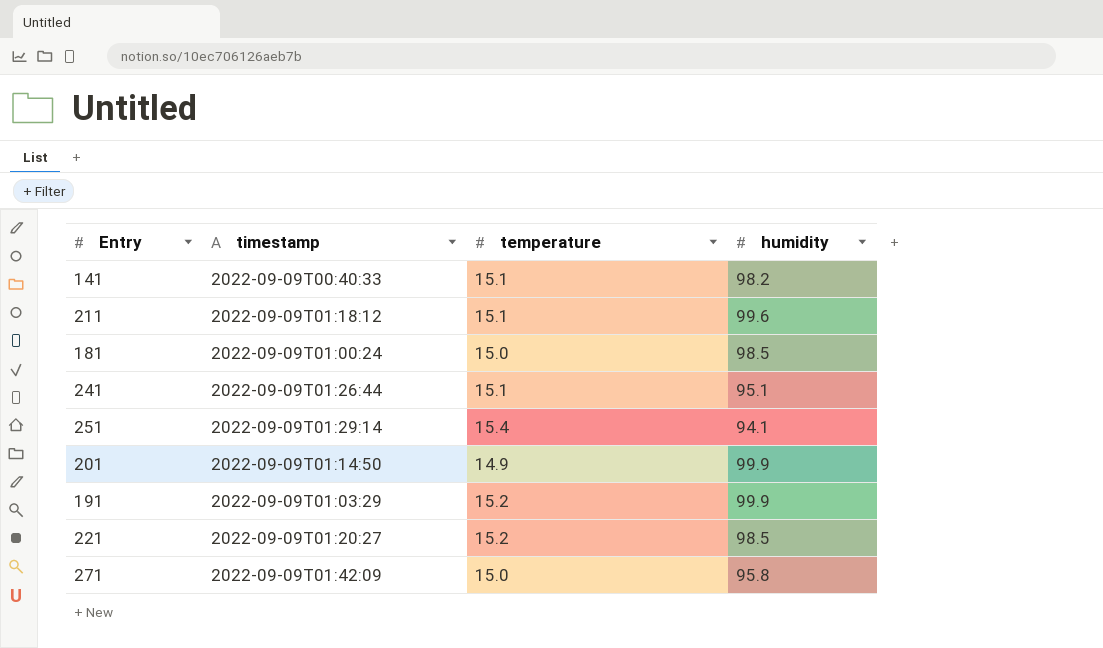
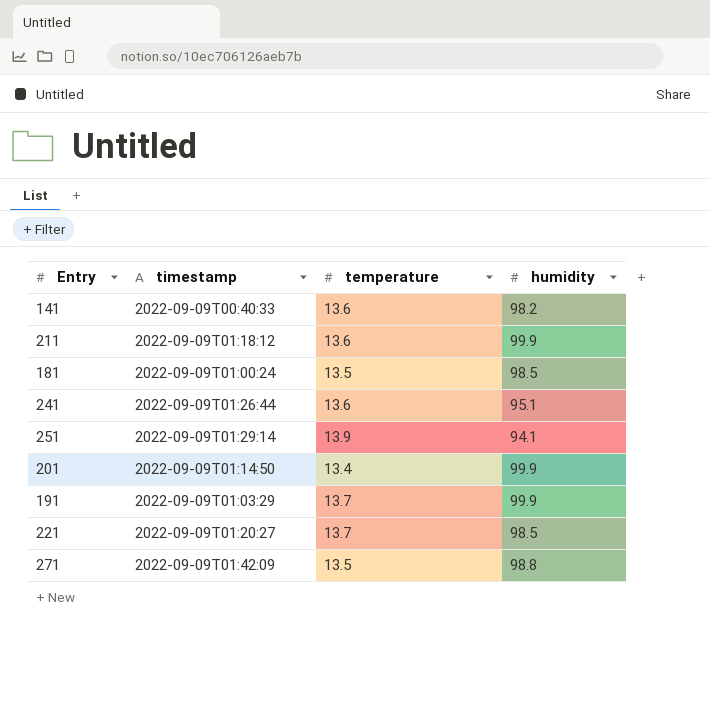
141 | temperature: 15.1 -> 13.6
211 | temperature: 15.1 -> 13.6
211 | humidity: 99.6 -> 99.9
181 | temperature: 15.0 -> 13.5
241 | temperature: 15.1 -> 13.6
251 | temperature: 15.4 -> 13.9
201 | temperature: 14.9 -> 13.4
191 | temperature: 15.2 -> 13.7
221 | temperature: 15.2 -> 13.7
271 | temperature: 15.0 -> 13.5
271 | humidity: 95.8 -> 98.8

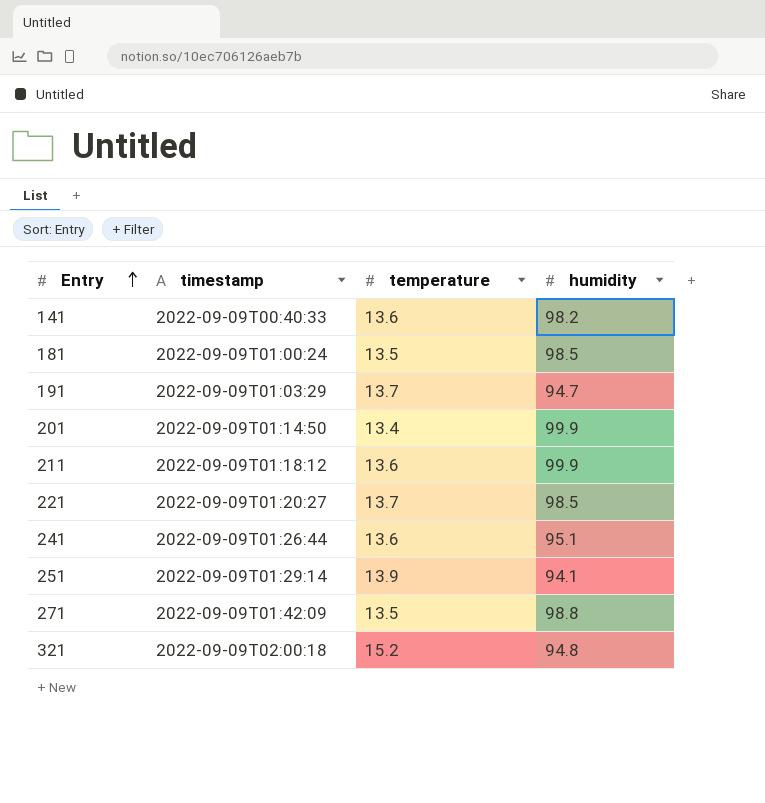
row order: none -> Entry ascending
191 | humidity: 99.9 -> 94.7
row 321: none -> 2022-09-09T02:00:18 | 15.2 | 94.8

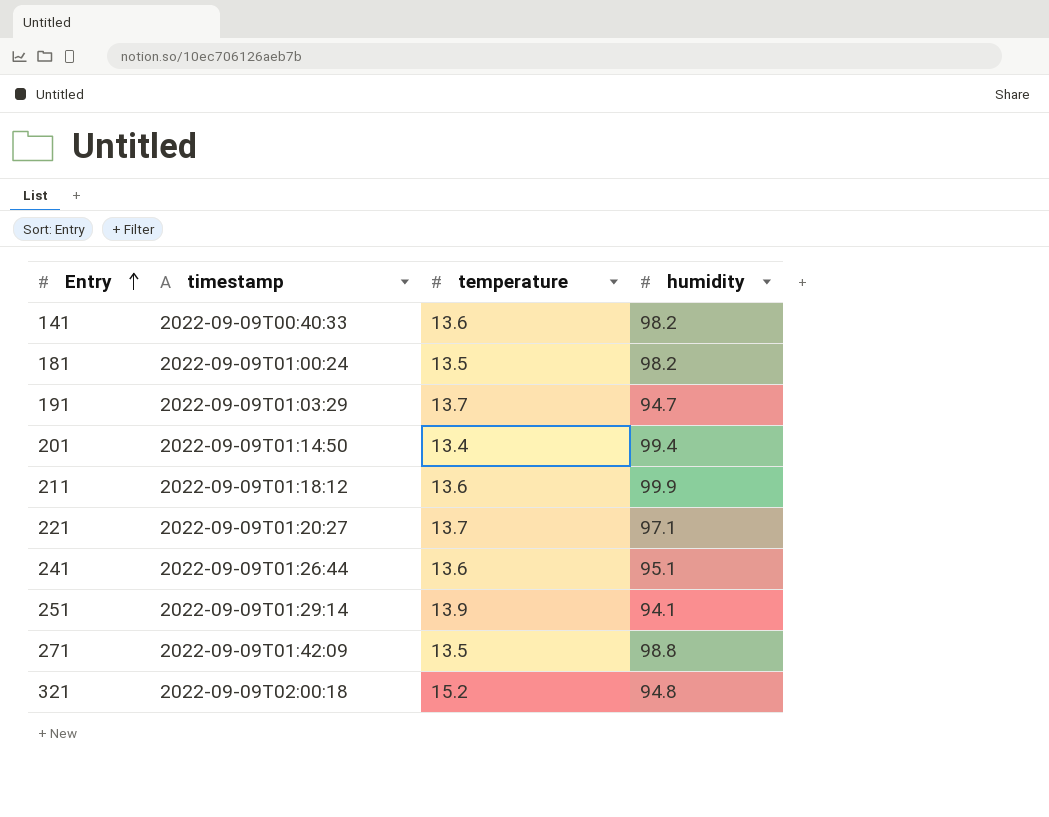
181 | humidity: 98.5 -> 98.2
201 | humidity: 99.9 -> 99.4
221 | humidity: 98.5 -> 97.1

